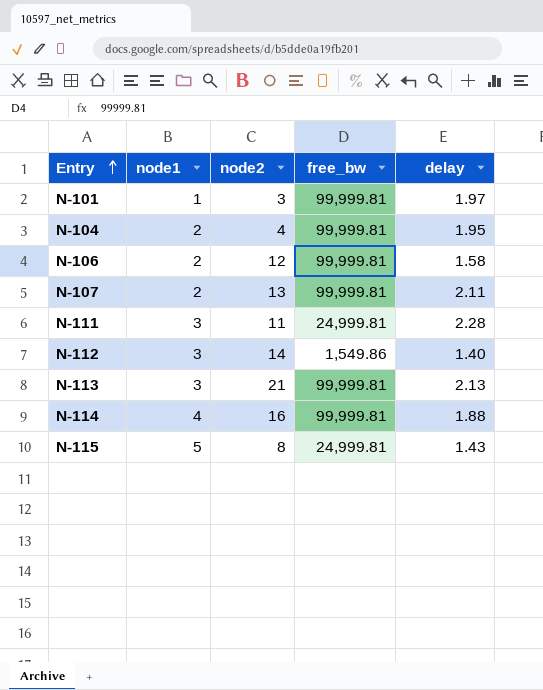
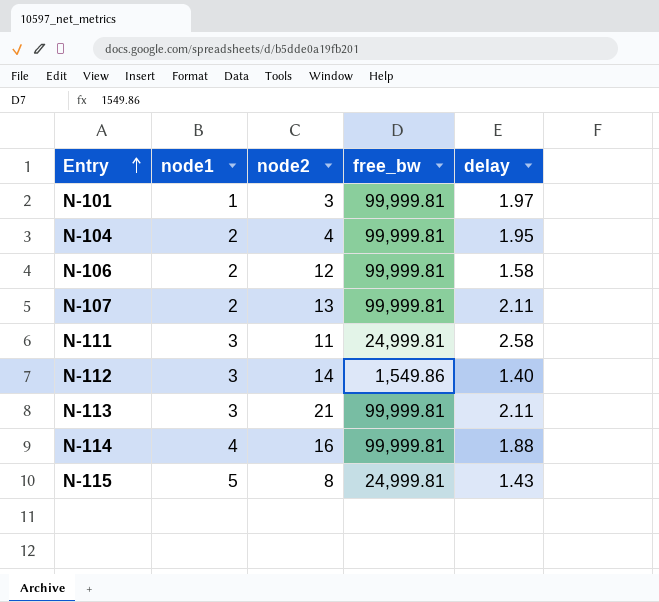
N-111 | delay: 2.28 -> 2.58
N-113 | delay: 2.13 -> 2.11

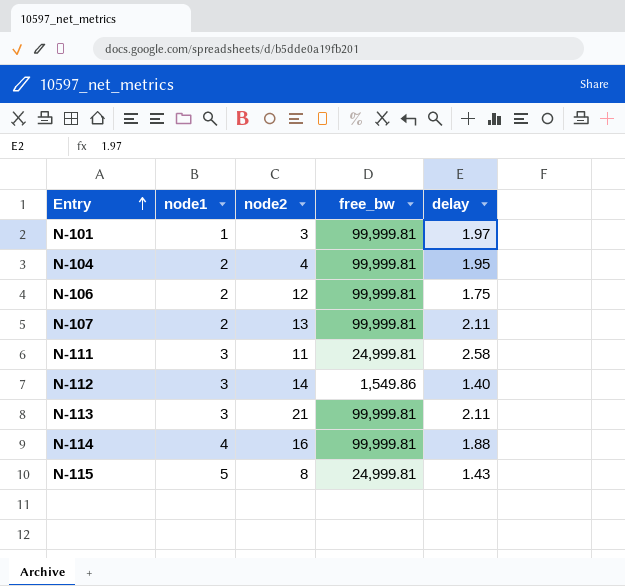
N-106 | delay: 1.58 -> 1.75

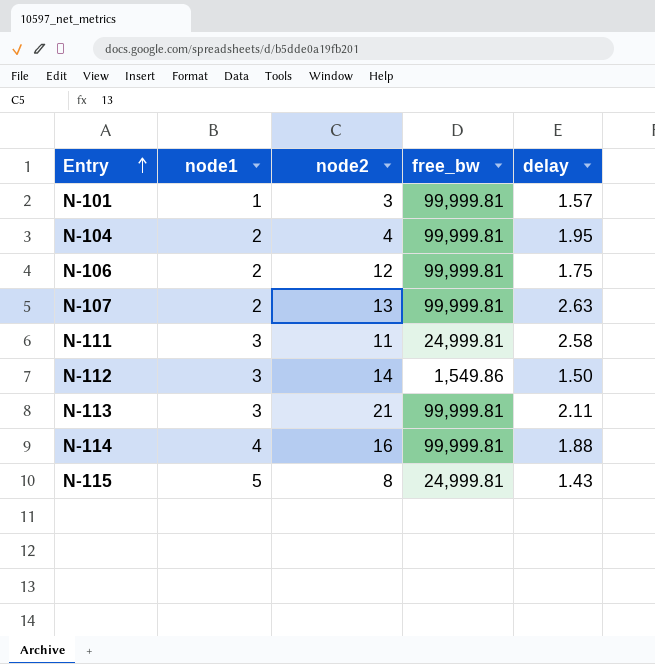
N-101 | delay: 1.97 -> 1.57
N-107 | delay: 2.11 -> 2.63
N-112 | delay: 1.40 -> 1.50

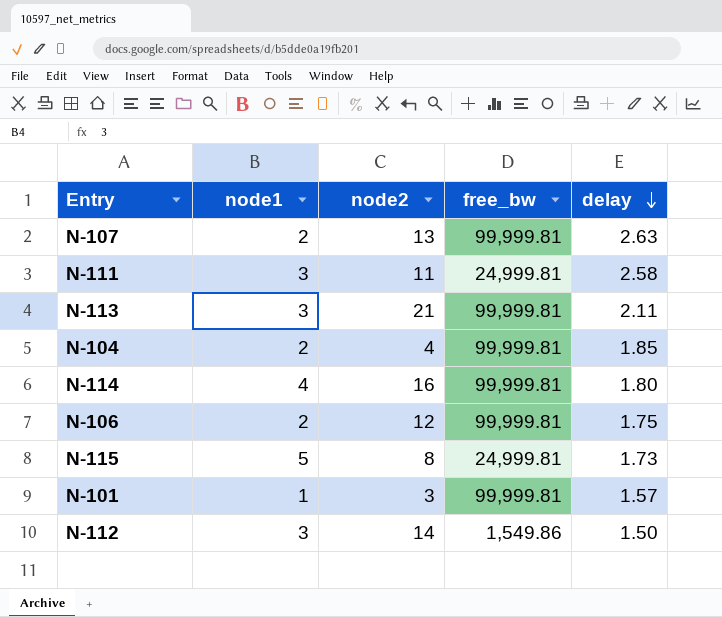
row order: Entry ascending -> delay descending
N-104 | delay: 1.95 -> 1.85
N-114 | delay: 1.88 -> 1.80
N-115 | delay: 1.43 -> 1.73

